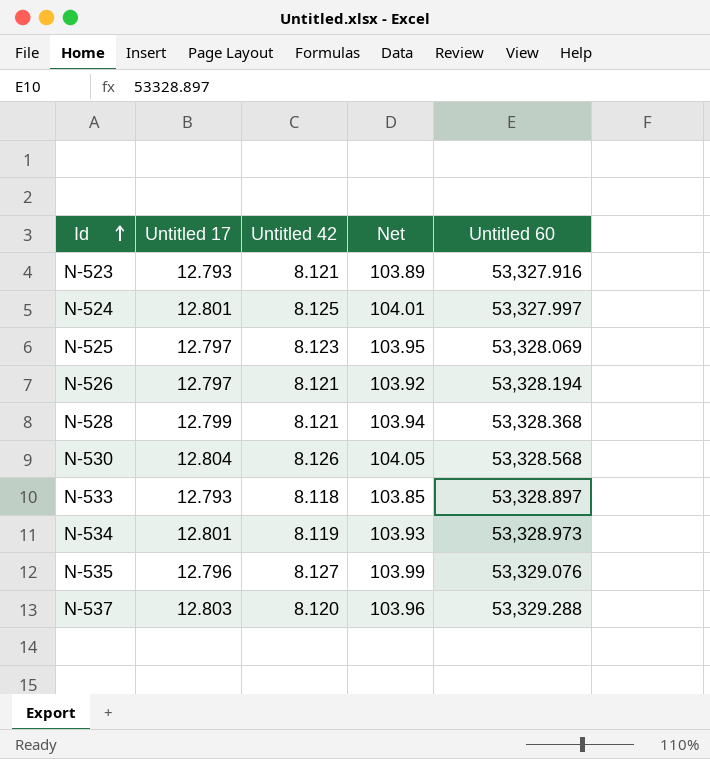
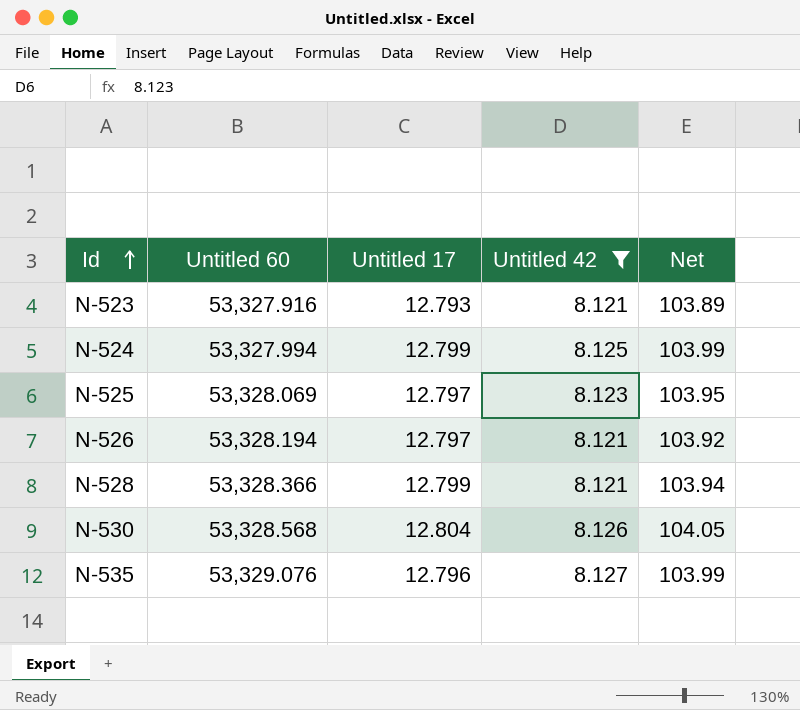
filter: none -> Untitled 42 >= 8.121
column Untitled 60 | position: 5 -> 2
N-524 | Untitled 60: 53,327.997 -> 53,327.994
N-524 | Untitled 17: 12.801 -> 12.799
N-524 | Net: 104.01 -> 103.99
N-528 | Untitled 60: 53,328.368 -> 53,328.366

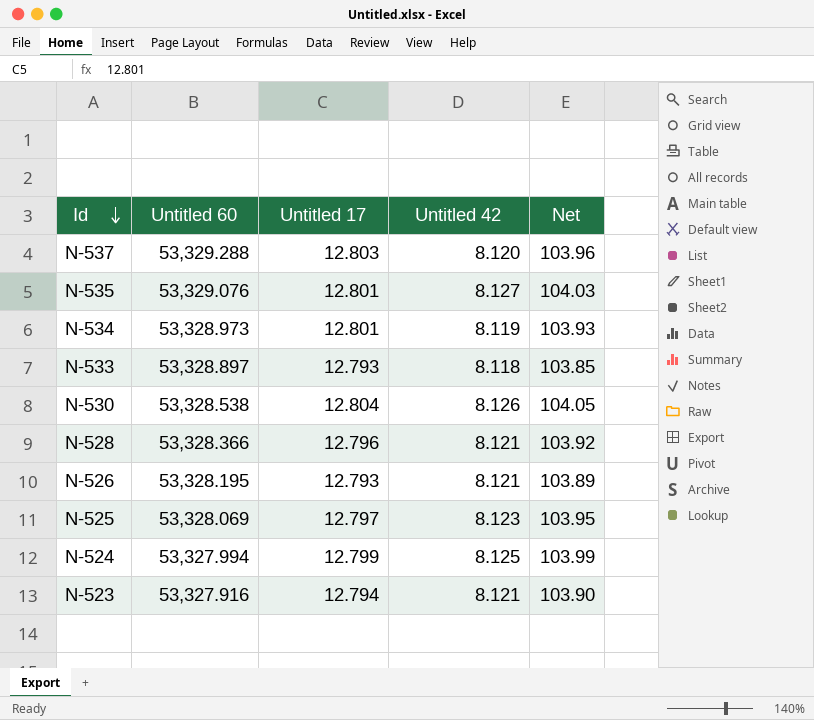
filter: Untitled 42 >= 8.121 -> none
row order: Id ascending -> Id descending
N-535 | Untitled 17: 12.796 -> 12.801
N-535 | Net: 103.99 -> 104.03
N-530 | Untitled 60: 53,328.568 -> 53,328.538
N-528 | Untitled 17: 12.799 -> 12.796
N-528 | Net: 103.94 -> 103.92
N-526 | Untitled 60: 53,328.194 -> 53,328.195
N-526 | Untitled 17: 12.797 -> 12.793
N-526 | Net: 103.92 -> 103.89
N-523 | Untitled 17: 12.793 -> 12.794
N-523 | Net: 103.89 -> 103.90

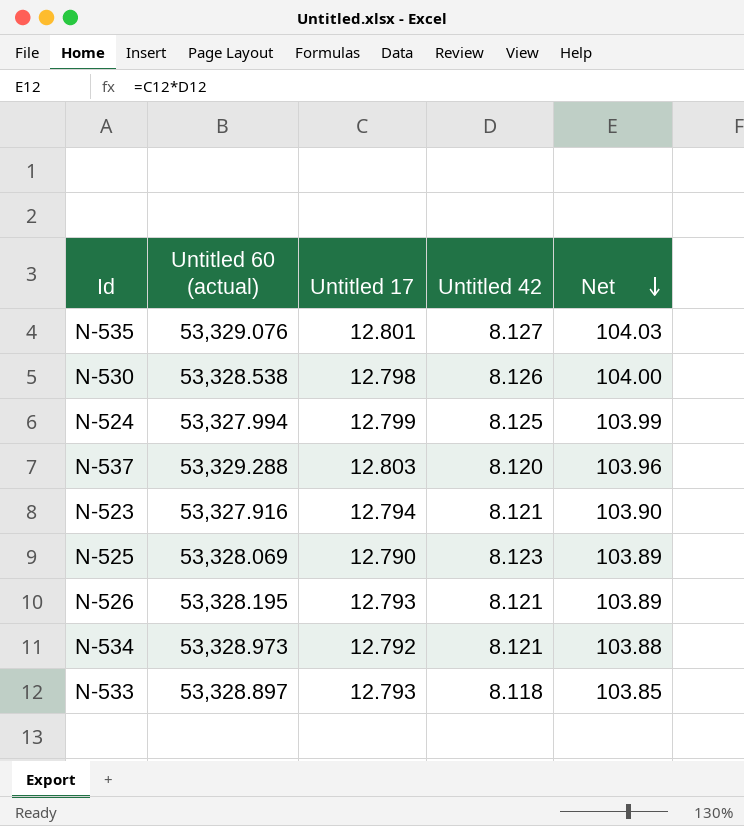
row order: Id descending -> Net descending
column name: Untitled 60 -> Untitled 60 (actual)
row N-528: 53,328.366 | 12.796 | 8.121 | 103.92 -> none
N-530 | Untitled 17: 12.804 -> 12.798
N-530 | Net: 104.05 -> 104.00
N-525 | Untitled 17: 12.797 -> 12.790
N-525 | Net: 103.95 -> 103.89
N-534 | Untitled 17: 12.801 -> 12.792
N-534 | Untitled 42: 8.119 -> 8.121
N-534 | Net: 103.93 -> 103.88

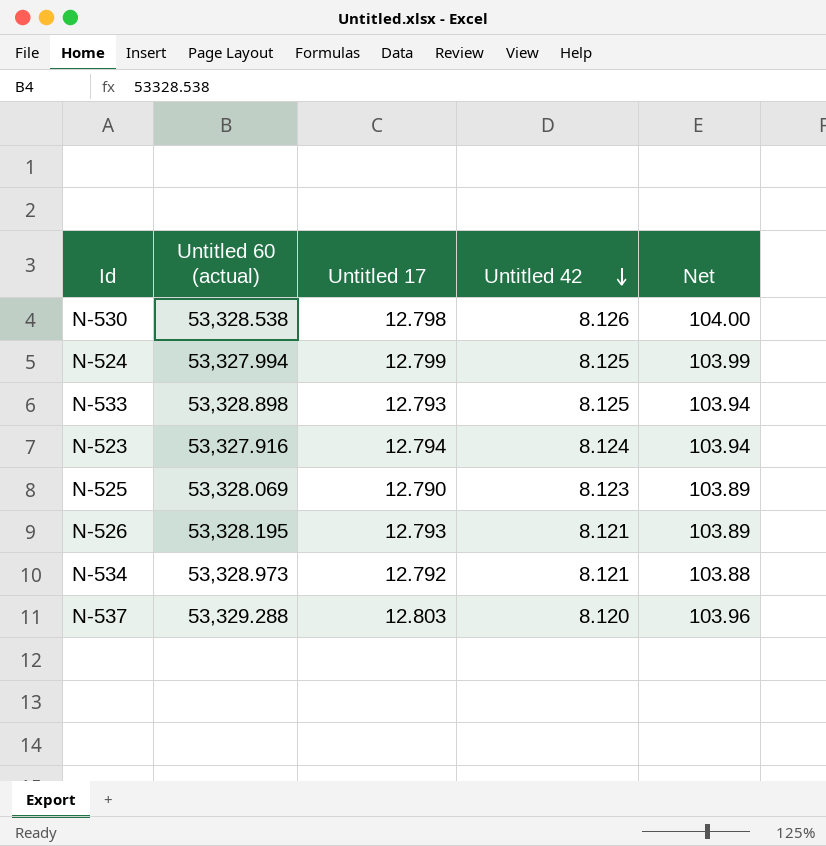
row order: Net descending -> Untitled 42 descending
row N-535: 53,329.076 | 12.801 | 8.127 | 104.03 -> none
N-533 | Untitled 60 (actual): 53,328.897 -> 53,328.898
N-533 | Untitled 42: 8.118 -> 8.125
N-533 | Net: 103.85 -> 103.94
N-523 | Untitled 42: 8.121 -> 8.124
N-523 | Net: 103.90 -> 103.94

